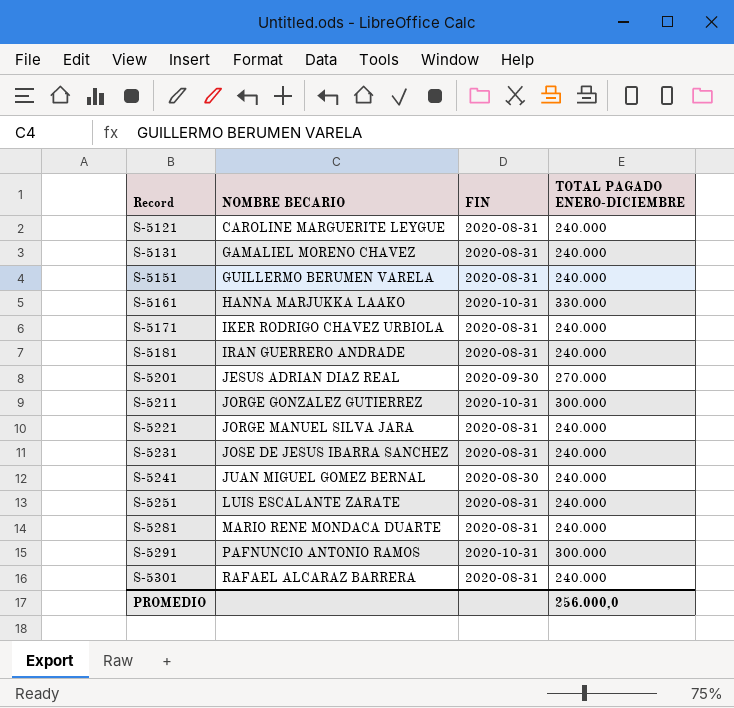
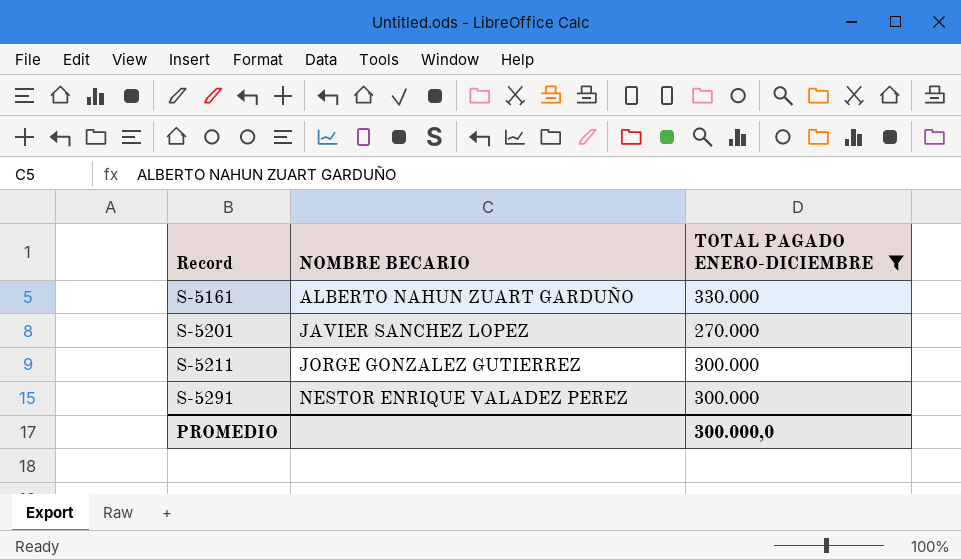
filter: none -> TOTAL PAGADO ENERO-DICIEMBRE != 240.000
column FIN | position: 3 -> none
S-5161 | NOMBRE BECARIO: HANNA MARJUKKA LAAKO -> ALBERTO NAHUN ZUART GARDUÑO
S-5201 | NOMBRE BECARIO: JESUS ADRIAN DIAZ REAL -> JAVIER SANCHEZ LOPEZ
S-5291 | NOMBRE BECARIO: PAFNUNCIO ANTONIO RAMOS -> NESTOR ENRIQUE VALADEZ PEREZ
PROMEDIO | TOTAL PAGADO ENERO-DICIEMBRE: 256.000,0 -> 300.000,0

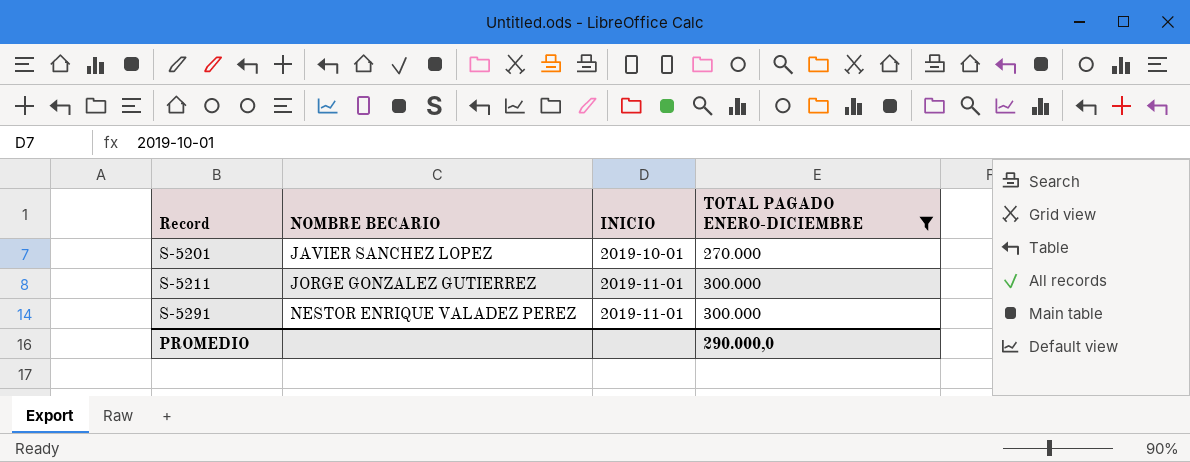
column INICIO | position: none -> 3
row S-5161: ALBERTO NAHUN ZUART GARDUÑO | 330.000 -> none
PROMEDIO | TOTAL PAGADO ENERO-DICIEMBRE: 300.000,0 -> 290.000,0

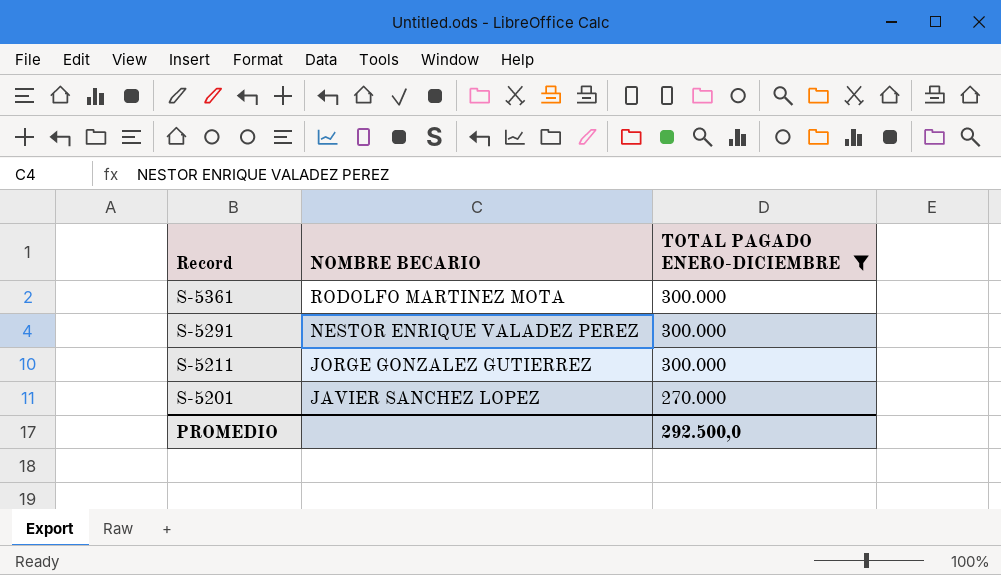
row order: Record ascending -> Record descending
column INICIO | position: 3 -> none
row S-5361: none -> RODOLFO MARTINEZ MOTA | 300.000
PROMEDIO | TOTAL PAGADO ENERO-DICIEMBRE: 290.000,0 -> 292.500,0

